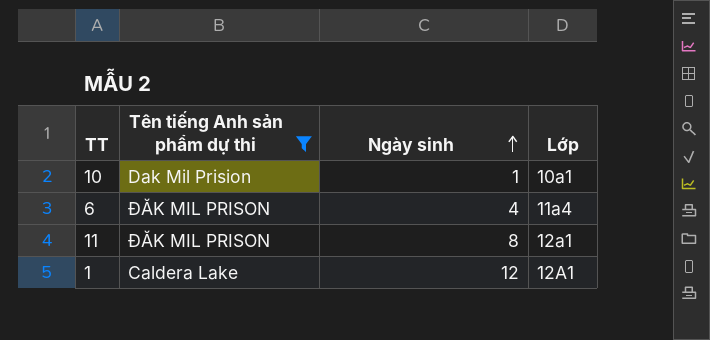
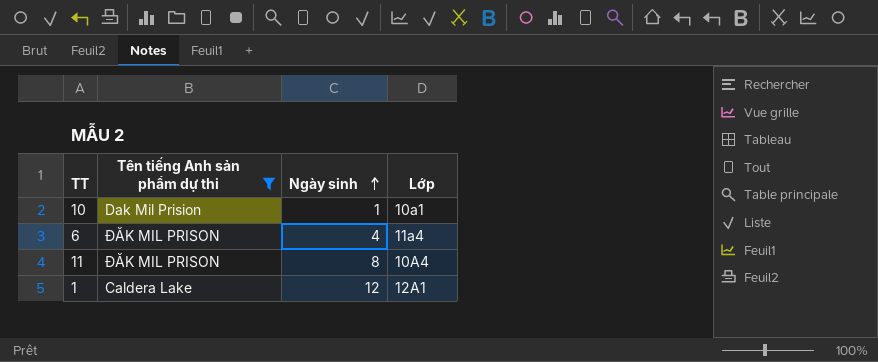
11 | Lớp: 12a1 -> 10A4

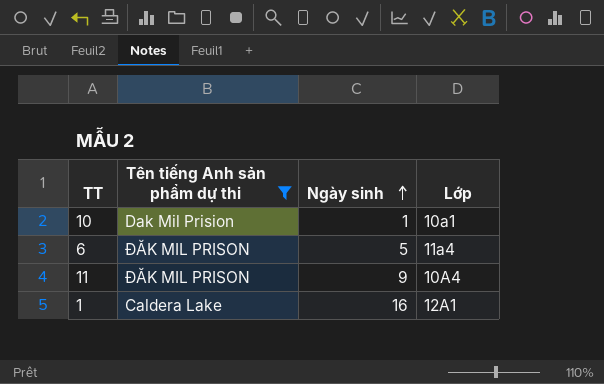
6 | Ngày sinh: 4 -> 5
11 | Ngày sinh: 8 -> 9
1 | Ngày sinh: 12 -> 16

